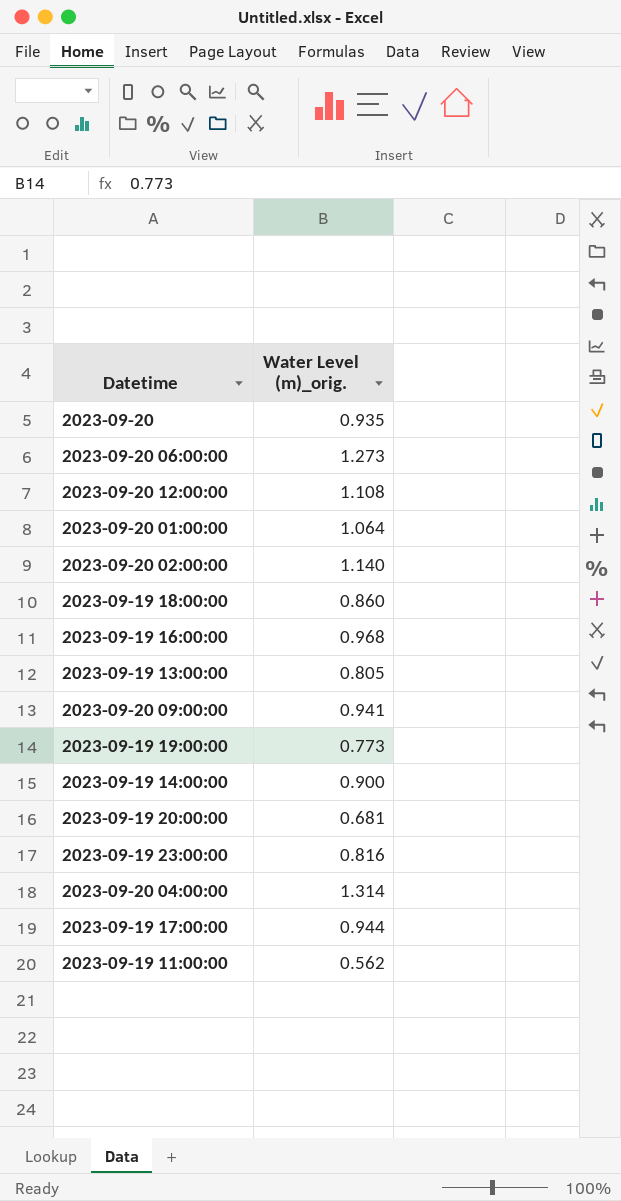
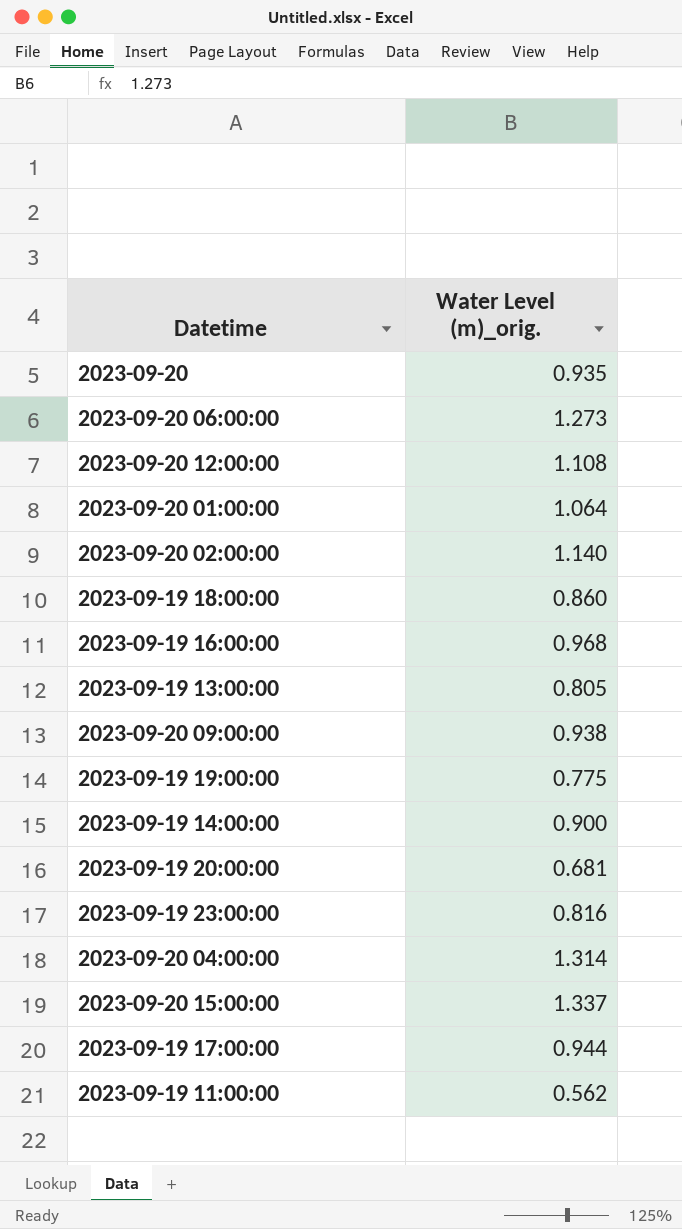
2023-09-20 09:00:00 | Water Level (m)_orig.: 0.941 -> 0.938
2023-09-19 19:00:00 | Water Level (m)_orig.: 0.773 -> 0.775
row 2023-09-20 15:00:00: none -> 1.337

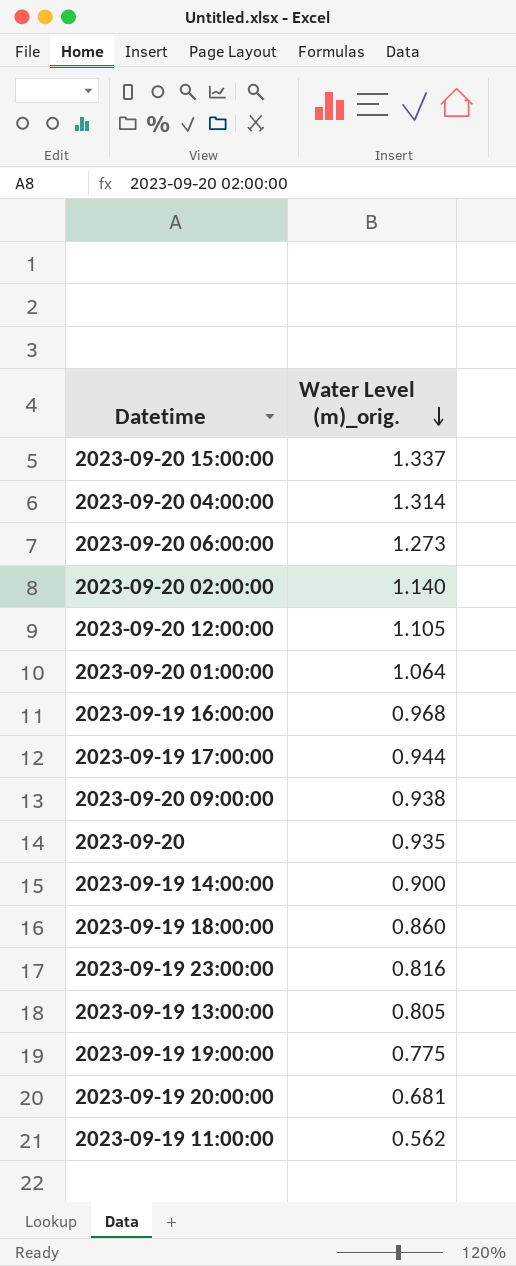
row order: none -> Water Level (m)_orig. descending
2023-09-20 12:00:00 | Water Level (m)_orig.: 1.108 -> 1.105

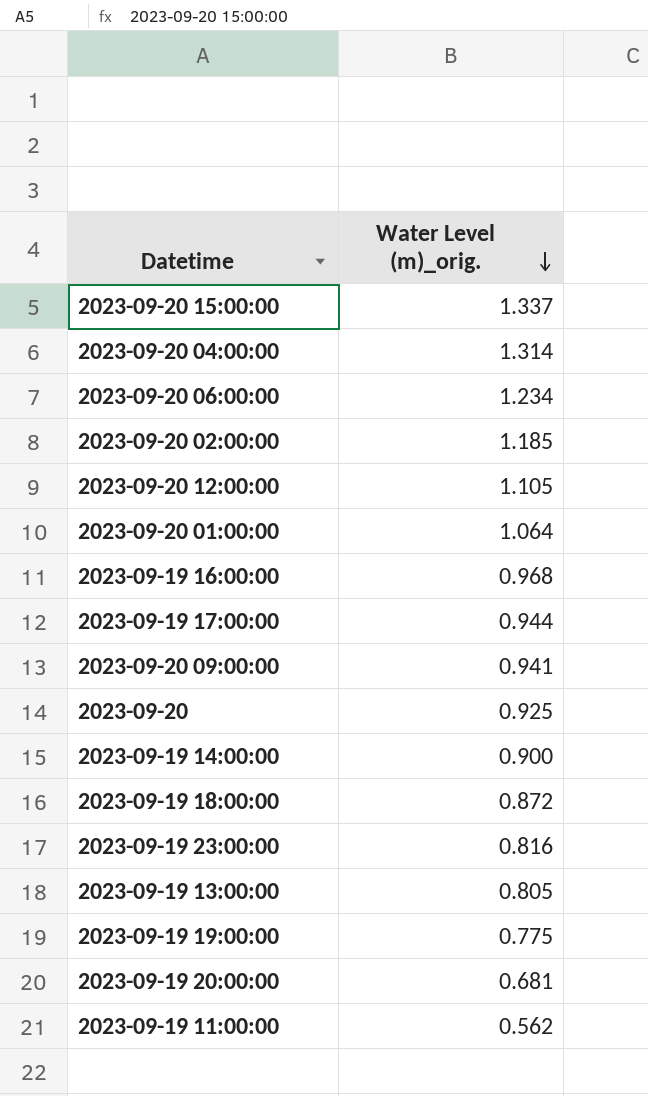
2023-09-20 06:00:00 | Water Level (m)_orig.: 1.273 -> 1.234
2023-09-20 02:00:00 | Water Level (m)_orig.: 1.140 -> 1.185
2023-09-20 09:00:00 | Water Level (m)_orig.: 0.938 -> 0.941
2023-09-20 | Water Level (m)_orig.: 0.935 -> 0.925
2023-09-19 18:00:00 | Water Level (m)_orig.: 0.860 -> 0.872

